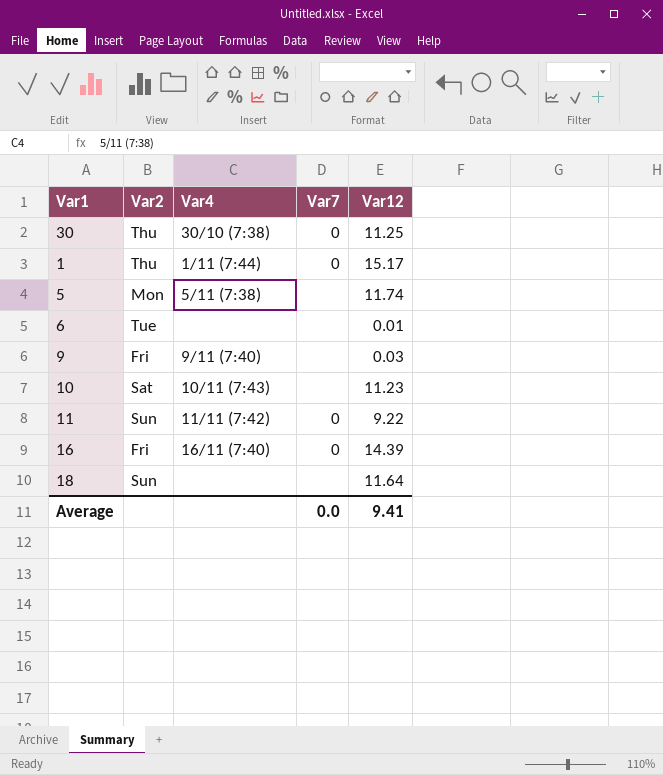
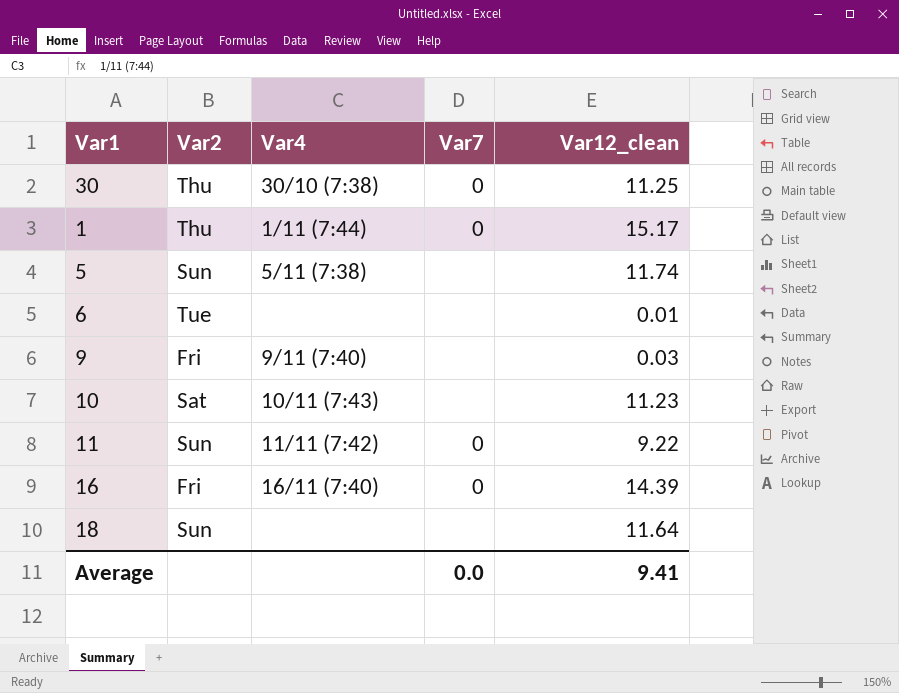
column name: Var12 -> Var12_clean
5 | Var2: Mon -> Sun

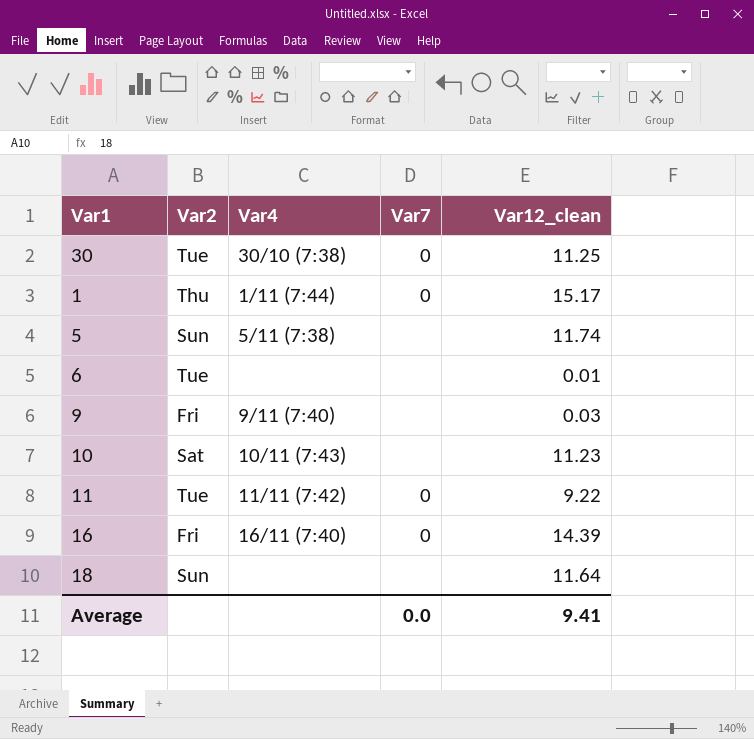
30 | Var2: Thu -> Tue
11 | Var2: Sun -> Tue

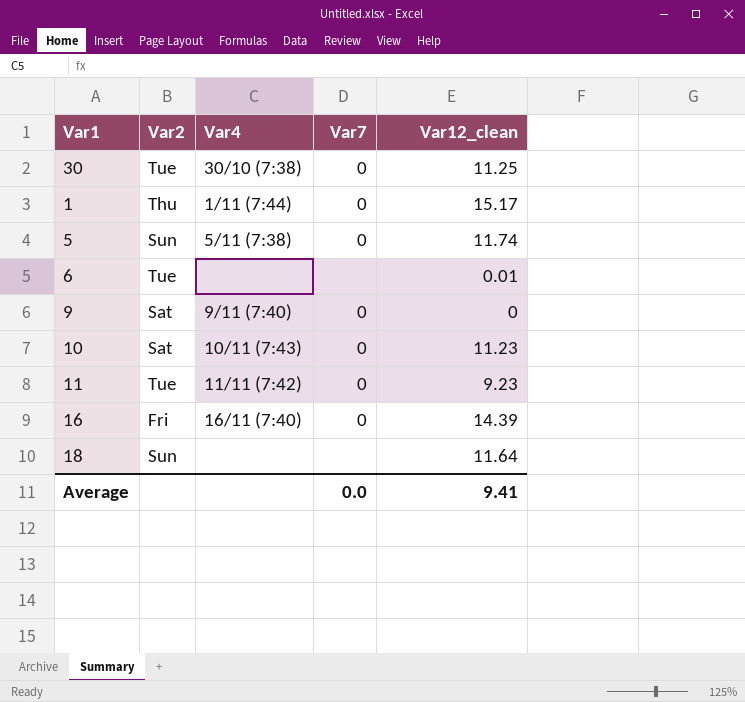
5 | Var7: none -> 0
9 | Var2: Fri -> Sat
9 | Var7: none -> 0
9 | Var12_clean: 0.03 -> 0
10 | Var7: none -> 0
11 | Var12_clean: 9.22 -> 9.23

